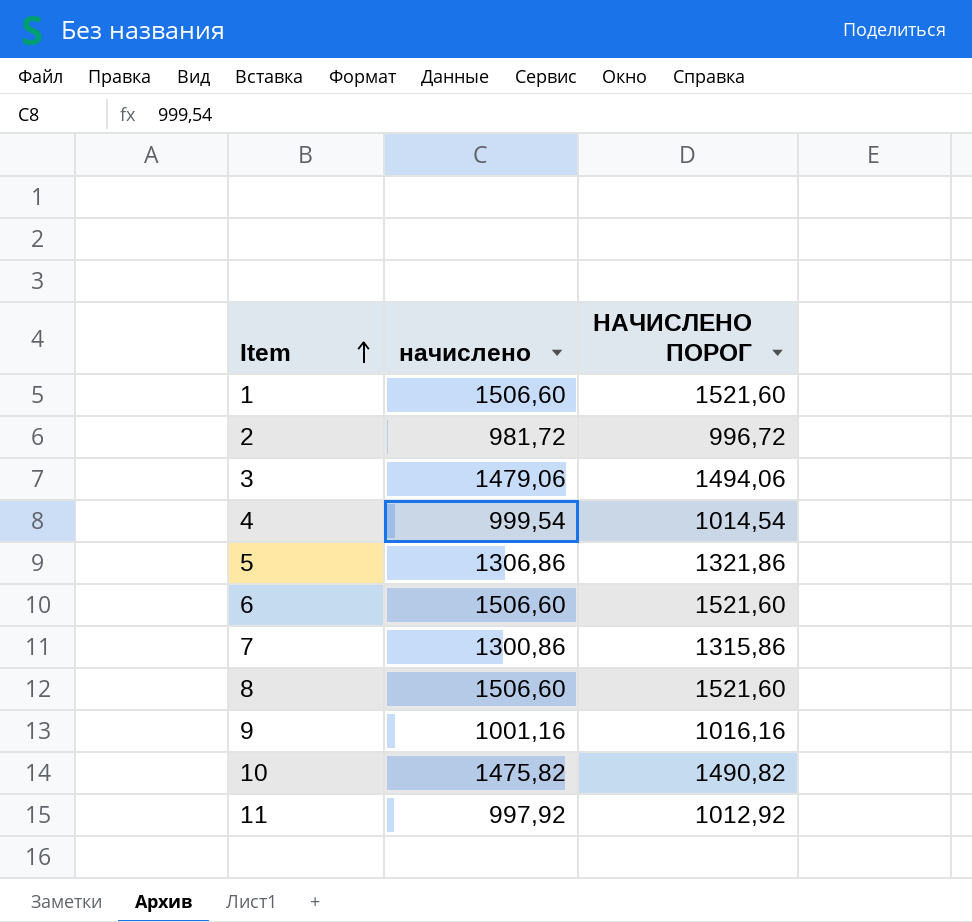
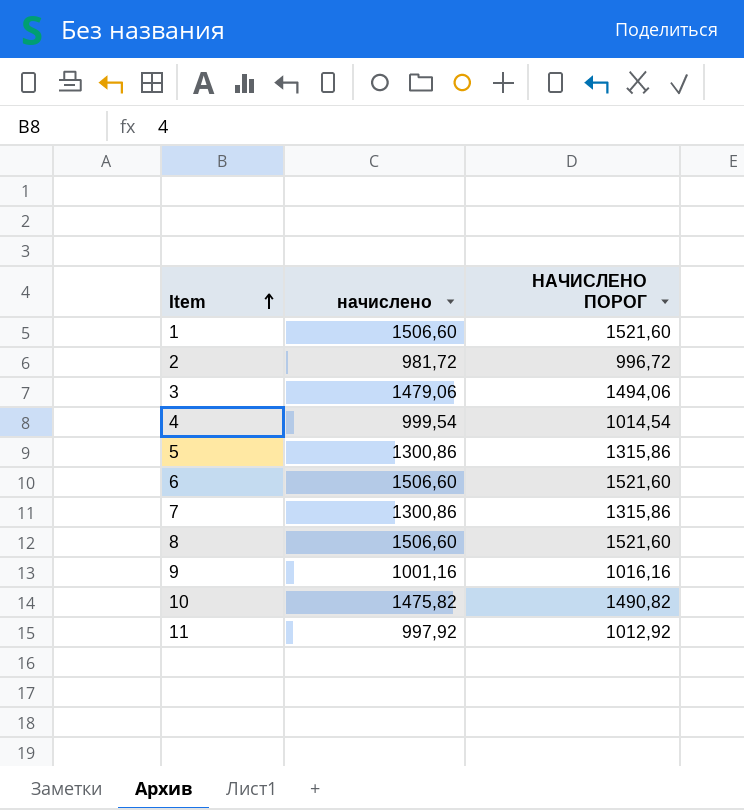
5 | начислено: 1306,86 -> 1300,86
5 | НАЧИСЛЕНО ПОРОГ: 1321,86 -> 1315,86

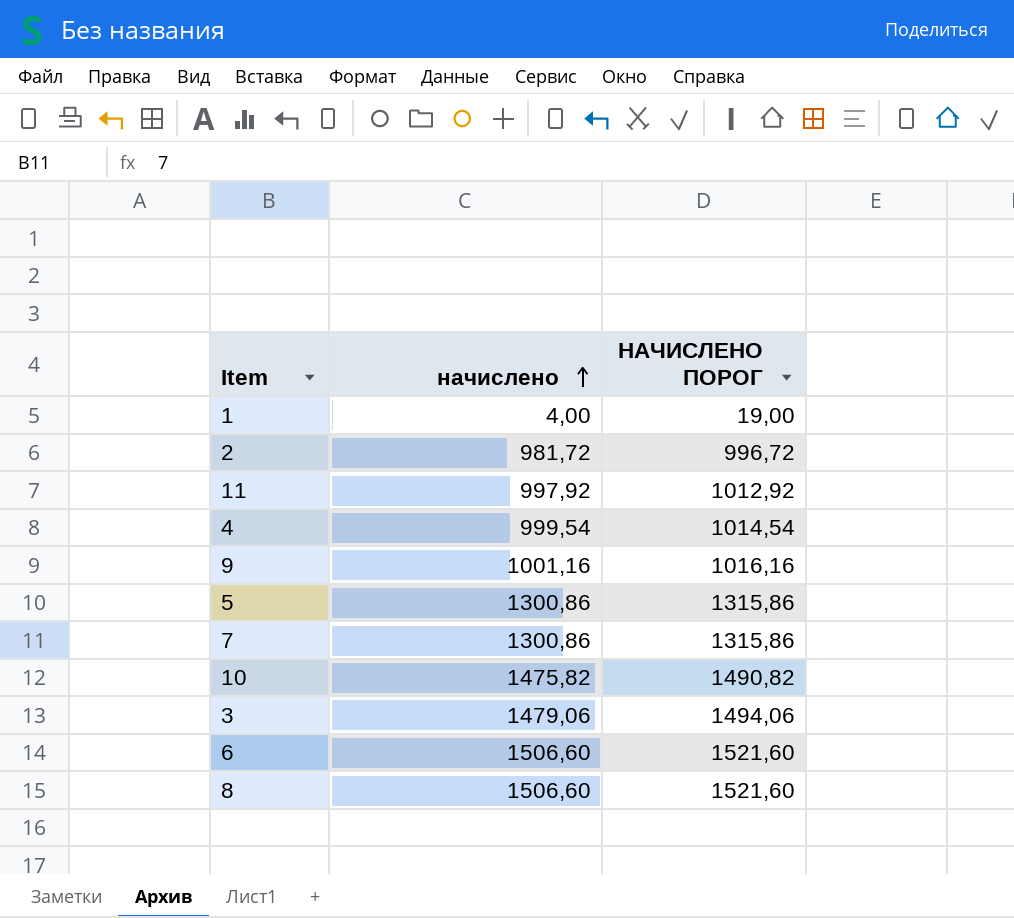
row order: Item ascending -> начислено ascending
1 | начислено: 1506,60 -> 4,00
1 | НАЧИСЛЕНО ПОРОГ: 1521,60 -> 19,00

